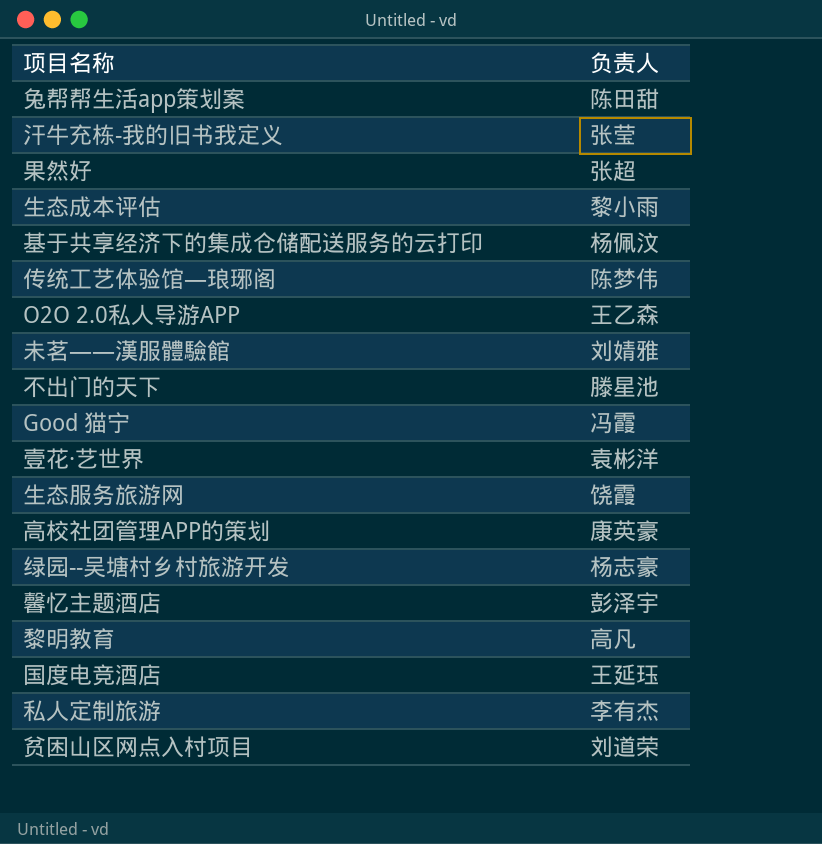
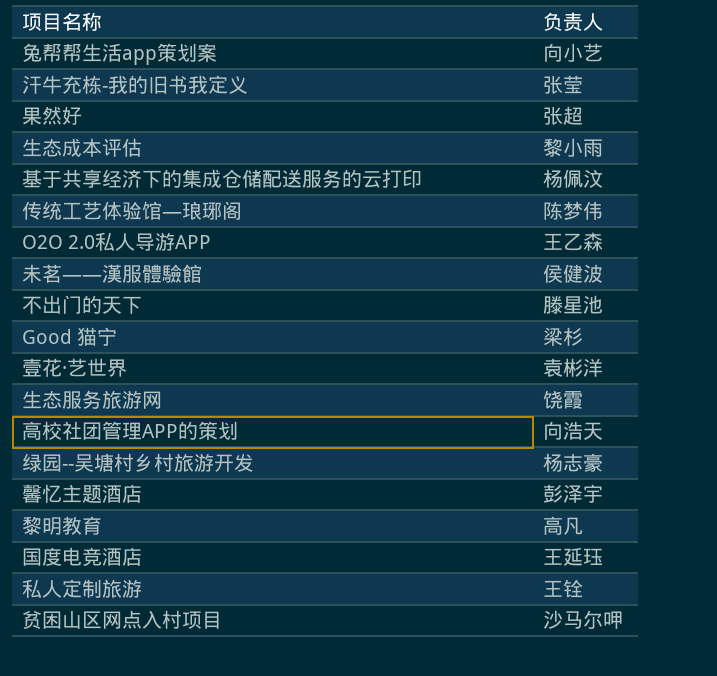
兔帮帮生活app策划案 | 负责人: 陈田甜 -> 向小艺
未茗——漢服體驗館 | 负责人: 刘婧雅 -> 侯健波
Good 猫宁 | 负责人: 冯霞 -> 梁杉
高校社团管理APP的策划 | 负责人: 康英豪 -> 向浩天
私人定制旅游 | 负责人: 李有杰 -> 王铨
贫困山区网点入村项目 | 负责人: 刘道荣 -> 沙马尔呷

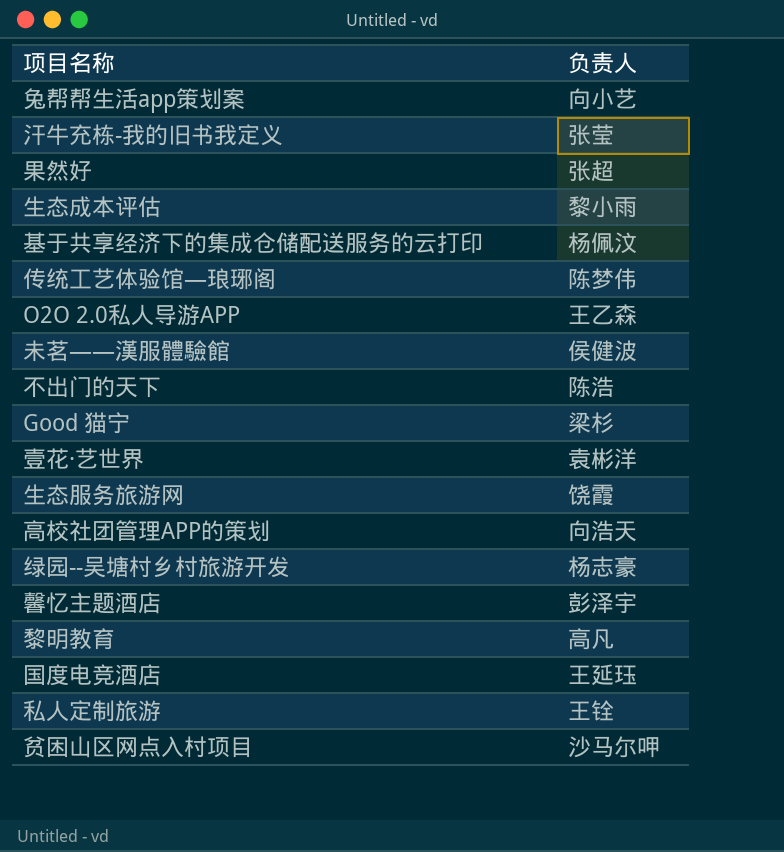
不出门的天下 | 负责人: 滕星池 -> 陈浩

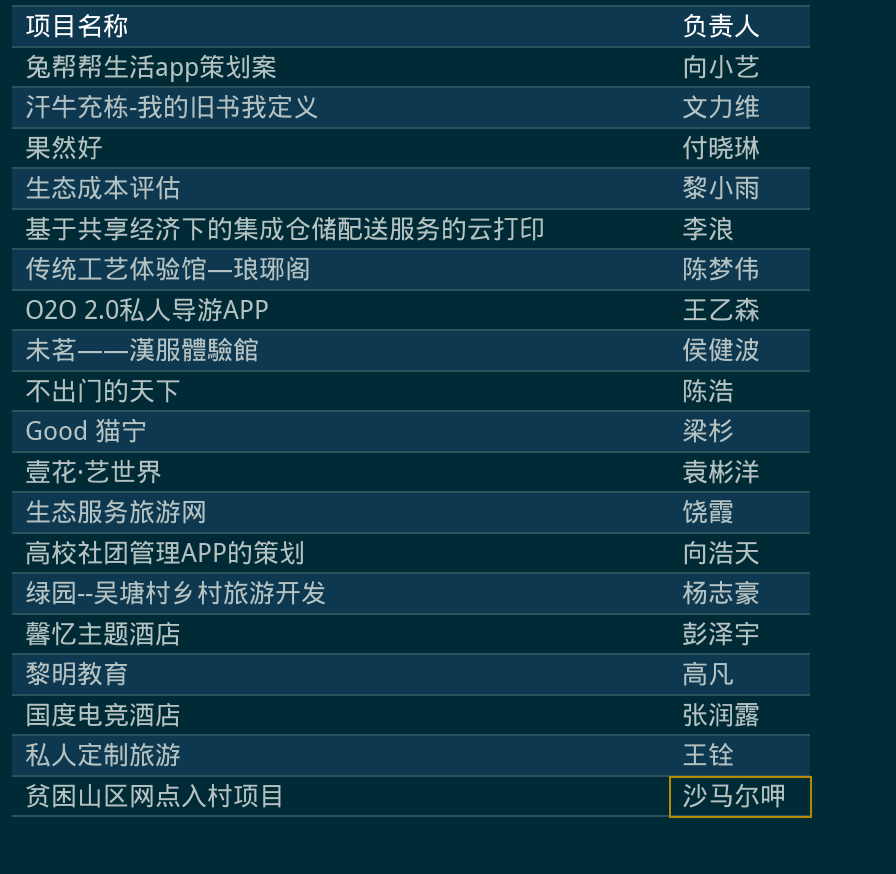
汗牛充栋-我的旧书我定义 | 负责人: 张莹 -> 文力维
果然好 | 负责人: 张超 -> 付晓琳
基于共享经济下的集成仓储配送服务的云打印 | 负责人: 杨佩汶 -> 李浪
国度电竞酒店 | 负责人: 王延珏 -> 张润露

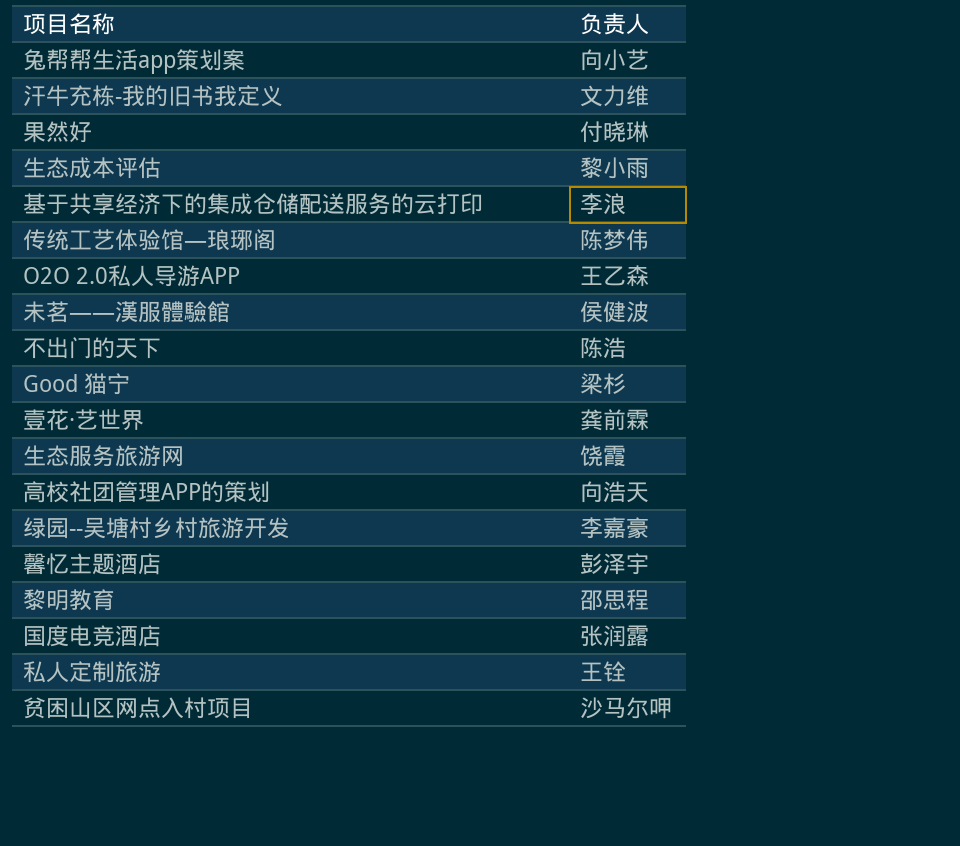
壹花·艺世界 | 负责人: 袁彬洋 -> 龚前霖
绿园--吴塘村乡村旅游开发 | 负责人: 杨志豪 -> 李嘉豪
黎明教育 | 负责人: 高凡 -> 邵思程

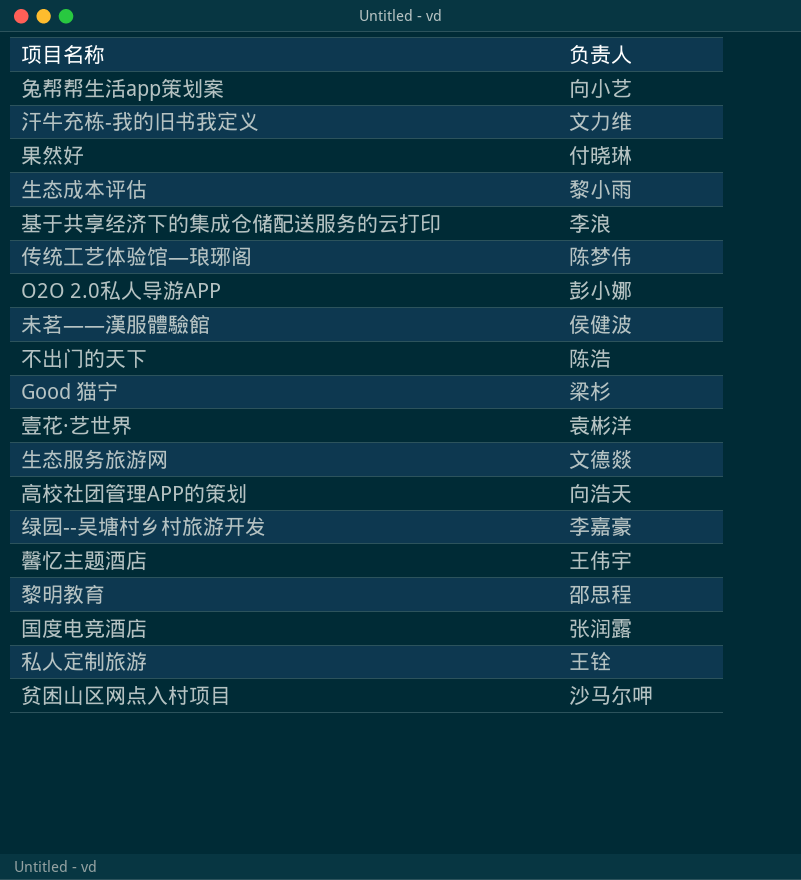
O2O 2.0私人导游APP | 负责人: 王乙森 -> 彭小娜
壹花·艺世界 | 负责人: 龚前霖 -> 袁彬洋
生态服务旅游网 | 负责人: 饶霞 -> 文德燚
馨忆主题酒店 | 负责人: 彭泽宇 -> 王伟宇

